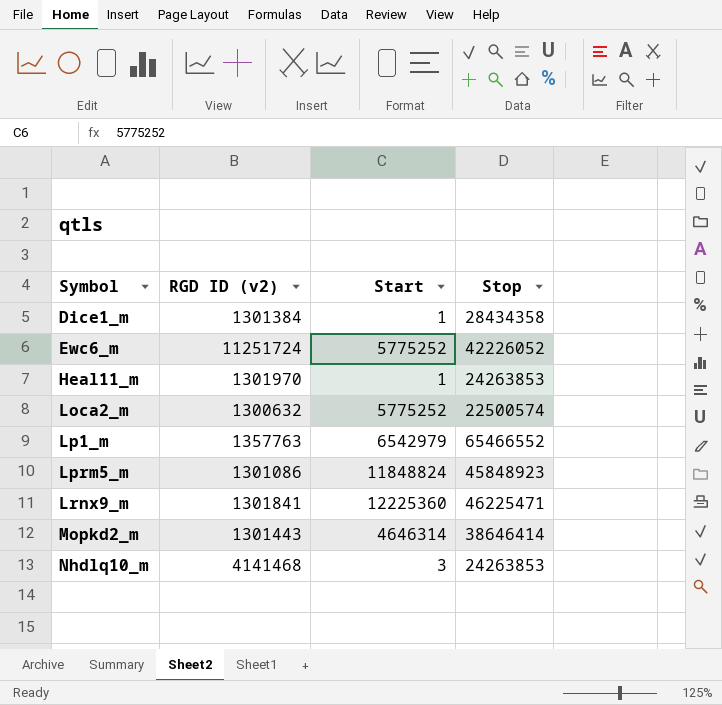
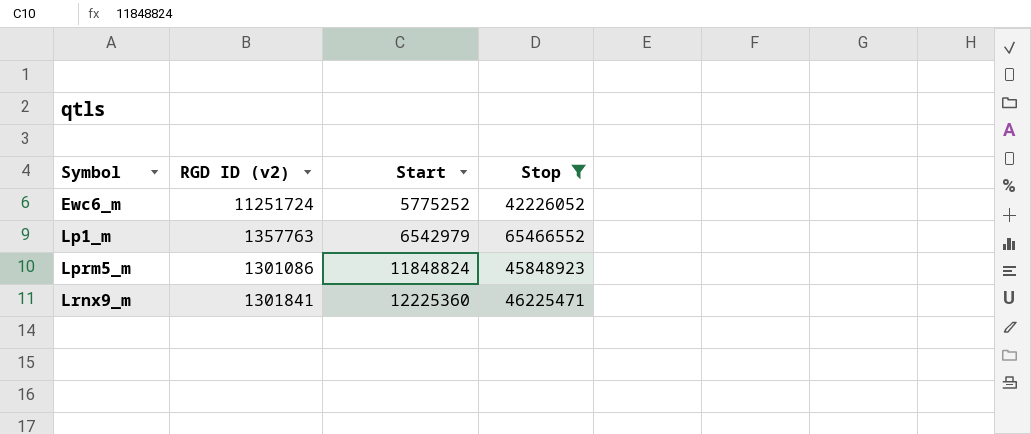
filter: none -> Stop >= 42226052

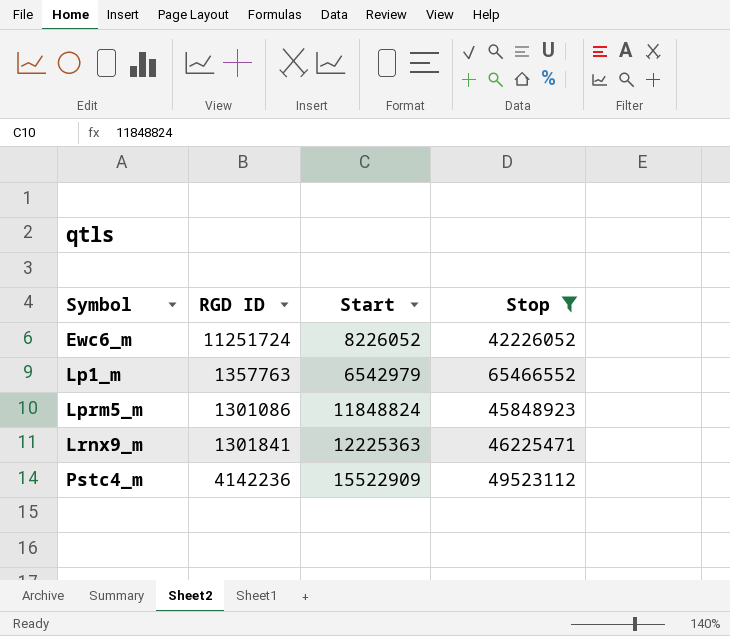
column name: RGD ID (v2) -> RGD ID
Ewc6_m | Start: 5775252 -> 8226052
Lrnx9_m | Start: 12225360 -> 12225363
row Pstc4_m: none -> 4142236 | 15522909 | 49523112

